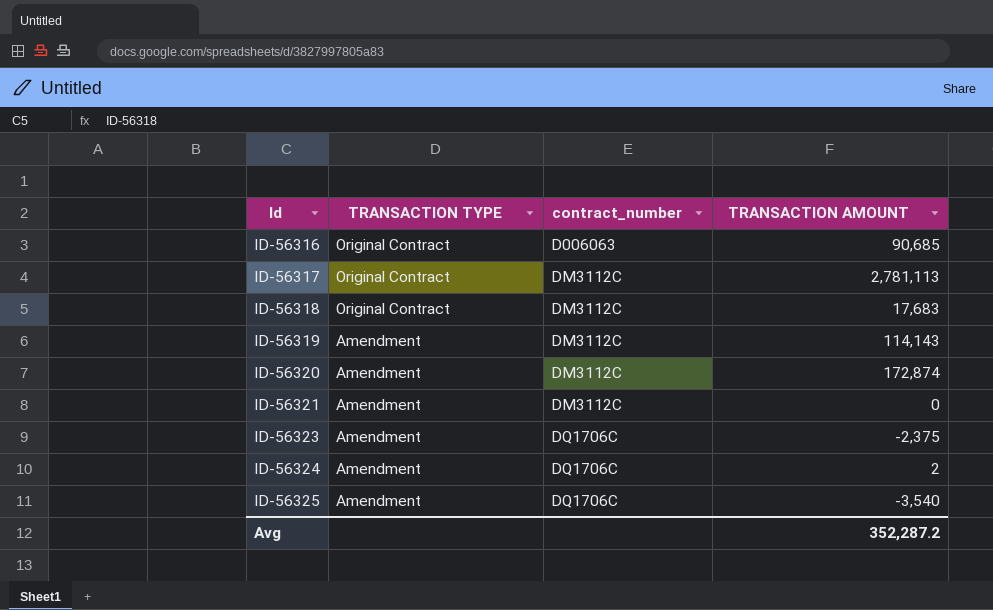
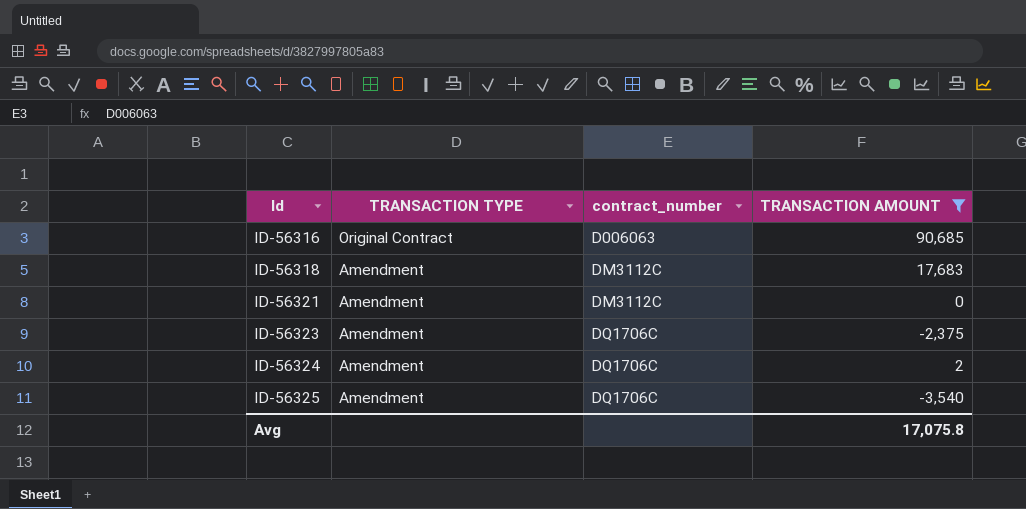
filter: none -> TRANSACTION AMOUNT <= 90,685
ID-56318 | TRANSACTION TYPE: Original Contract -> Amendment
Avg | TRANSACTION AMOUNT: 352,287.2 -> 17,075.8

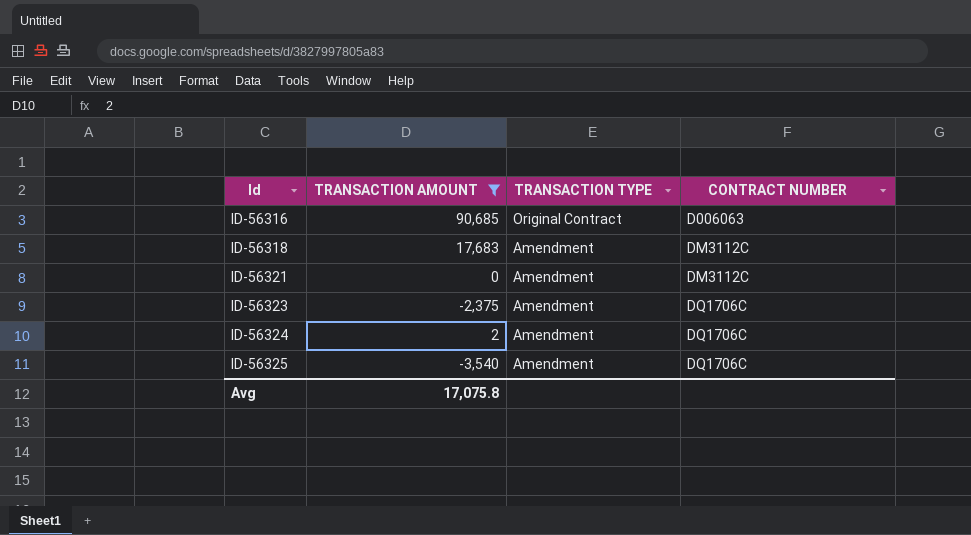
column TRANSACTION AMOUNT | position: 4 -> 2
column name: contract_number -> CONTRACT NUMBER

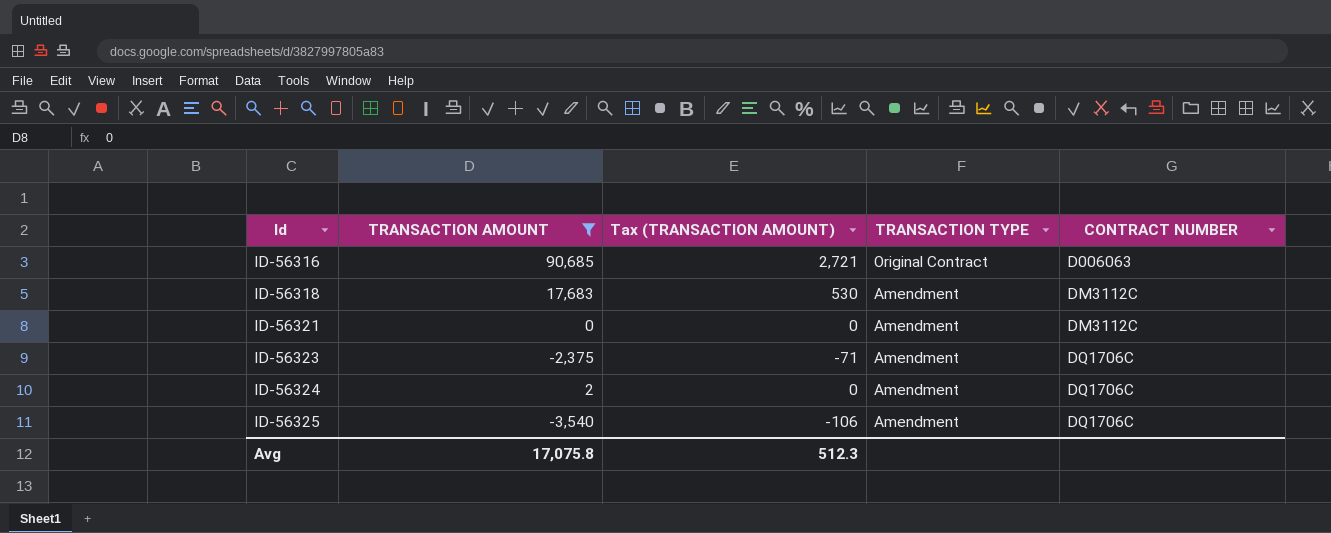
column Tax (TRANSACTION AMOUNT) | formula: none -> [TRANSACTION AMOUNT] * 0.03

